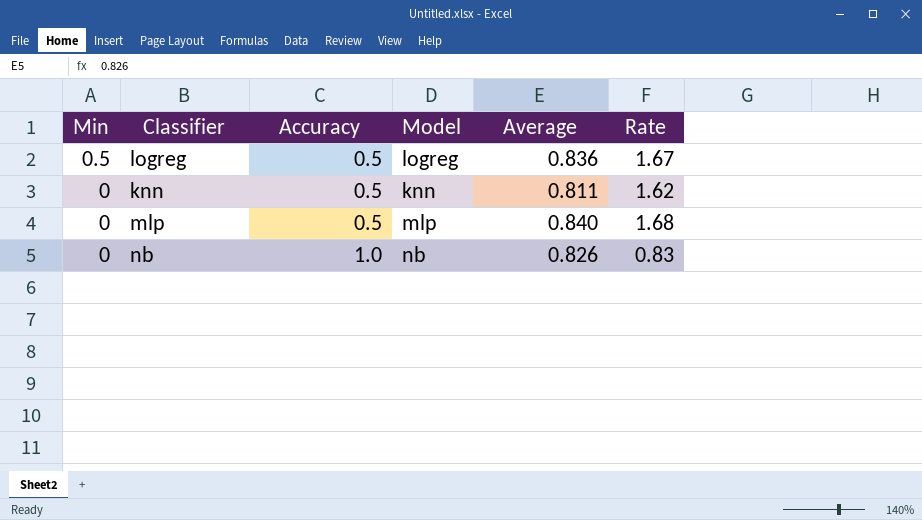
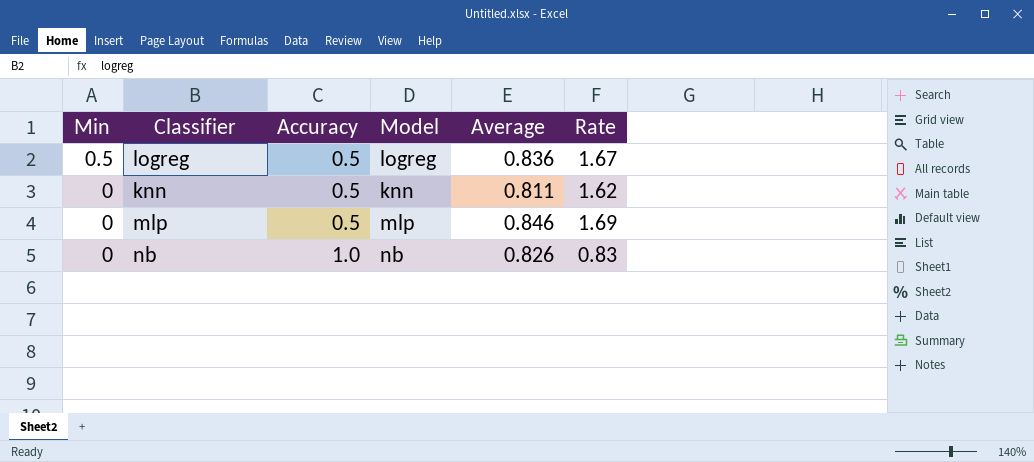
mlp | Average: 0.840 -> 0.846
mlp | Rate: 1.68 -> 1.69

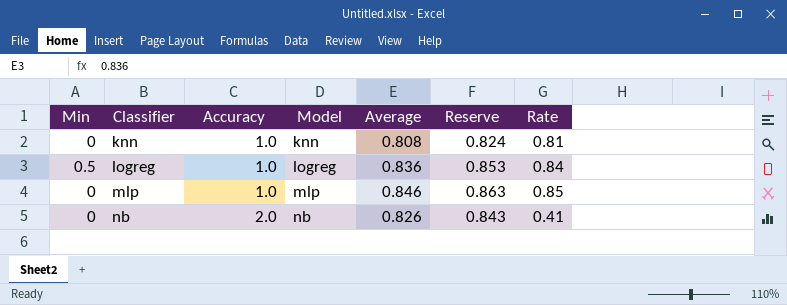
row order: Min descending -> Classifier ascending
column Reserve | formula: none -> [Average] * 1.02
knn | Accuracy: 0.5 -> 1.0
knn | Average: 0.811 -> 0.808
knn | Rate: 1.62 -> 0.81
logreg | Accuracy: 0.5 -> 1.0
logreg | Rate: 1.67 -> 0.84
mlp | Accuracy: 0.5 -> 1.0
mlp | Rate: 1.69 -> 0.85
nb | Accuracy: 1.0 -> 2.0
nb | Rate: 0.83 -> 0.41

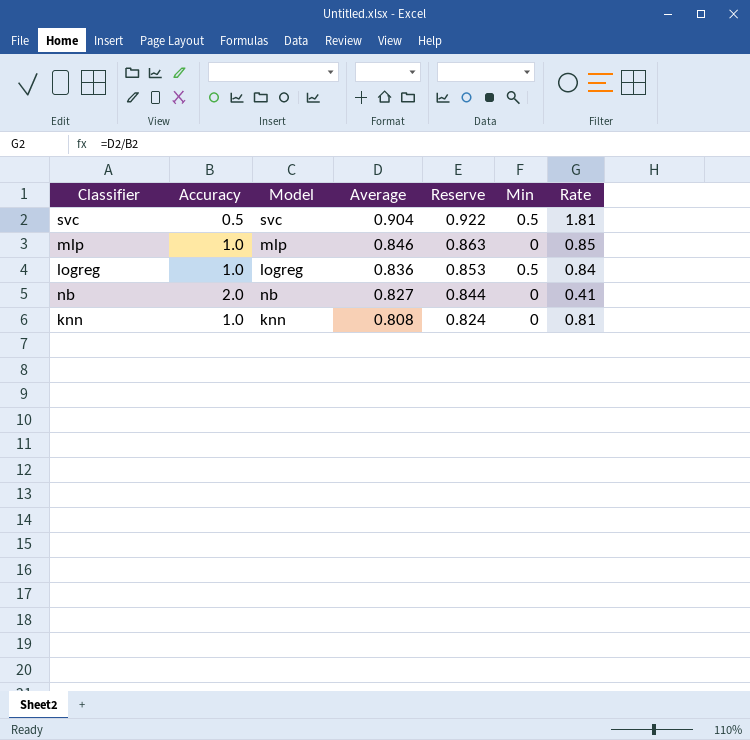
row order: Classifier ascending -> Average descending
column Min | position: 1 -> 6
row svc: none -> 0.5 | svc | 0.904 | 0.922 | 0.5 | 1.81
nb | Average: 0.826 -> 0.827
nb | Reserve: 0.843 -> 0.844

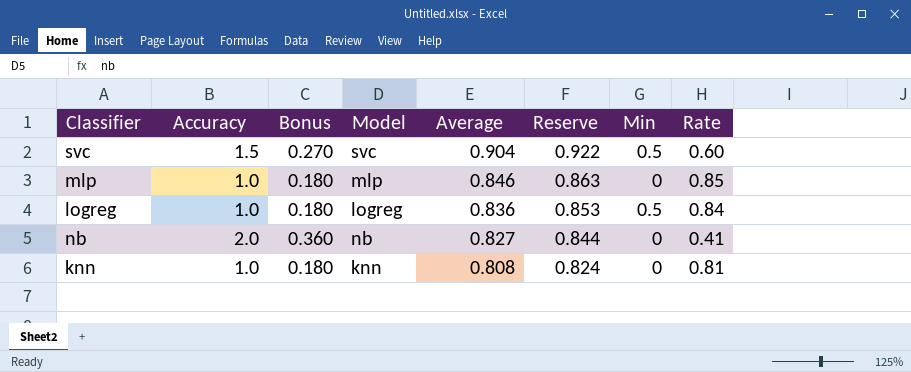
column Bonus | formula: none -> [Accuracy] * 0.18
svc | Accuracy: 0.5 -> 1.5
svc | Rate: 1.81 -> 0.60

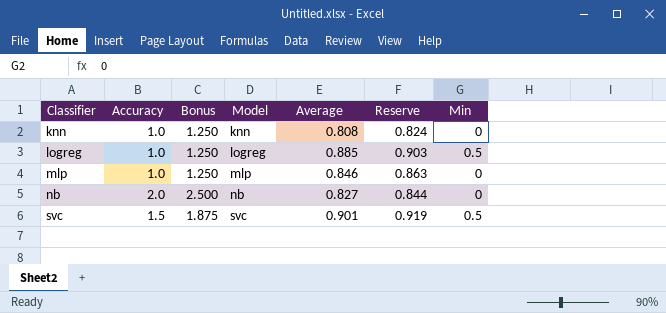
row order: Average descending -> Classifier ascending
column Rate | formula: [Average] / [Accuracy] -> none
column Bonus | formula: [Accuracy] * 0.18 -> [Accuracy] * 1.25
logreg | Average: 0.836 -> 0.885
logreg | Reserve: 0.853 -> 0.903
svc | Average: 0.904 -> 0.901
svc | Reserve: 0.922 -> 0.919

